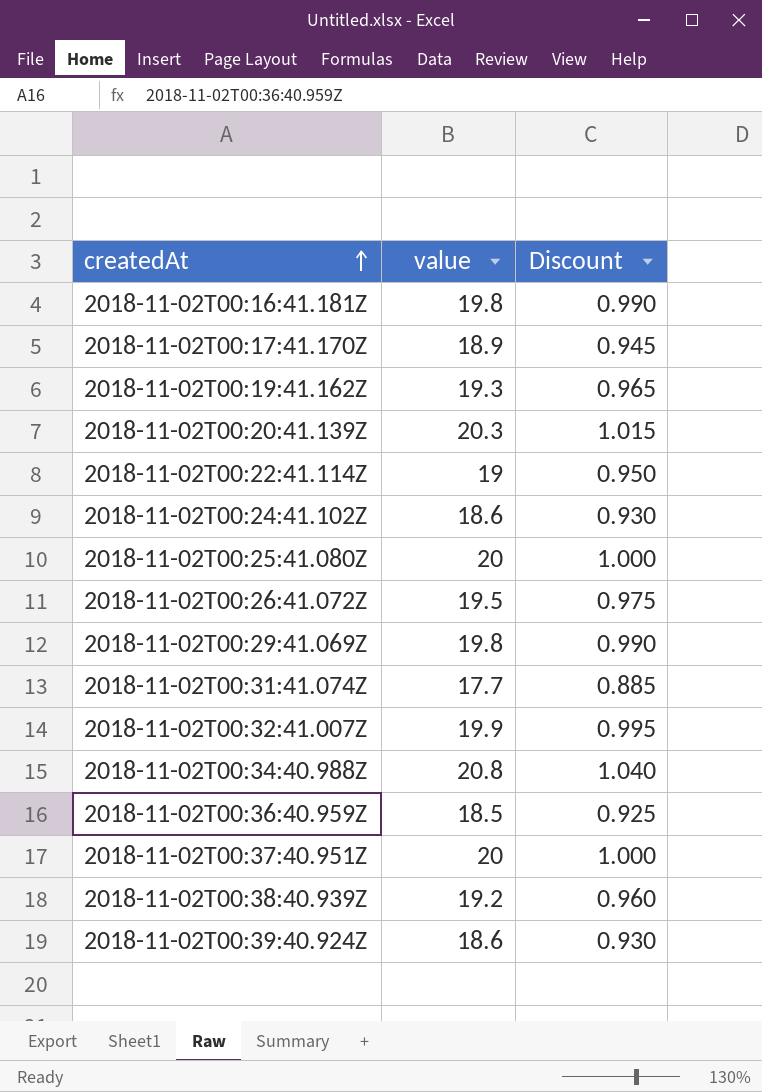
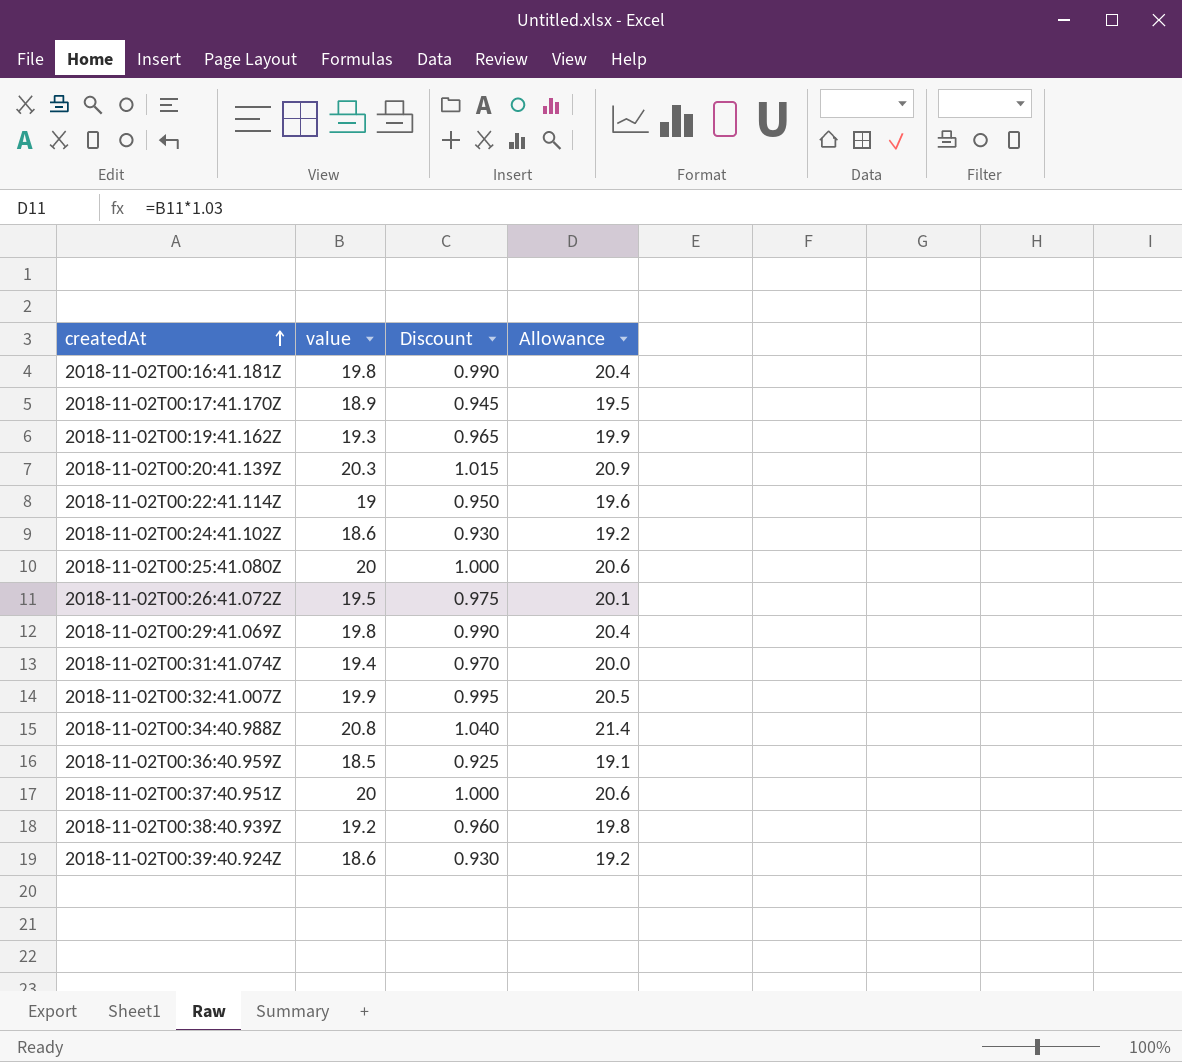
column Allowance | formula: none -> [value] * 1.03
2018-11-02T00:31:41.074Z | value: 17.7 -> 19.4
2018-11-02T00:31:41.074Z | Discount: 0.885 -> 0.970

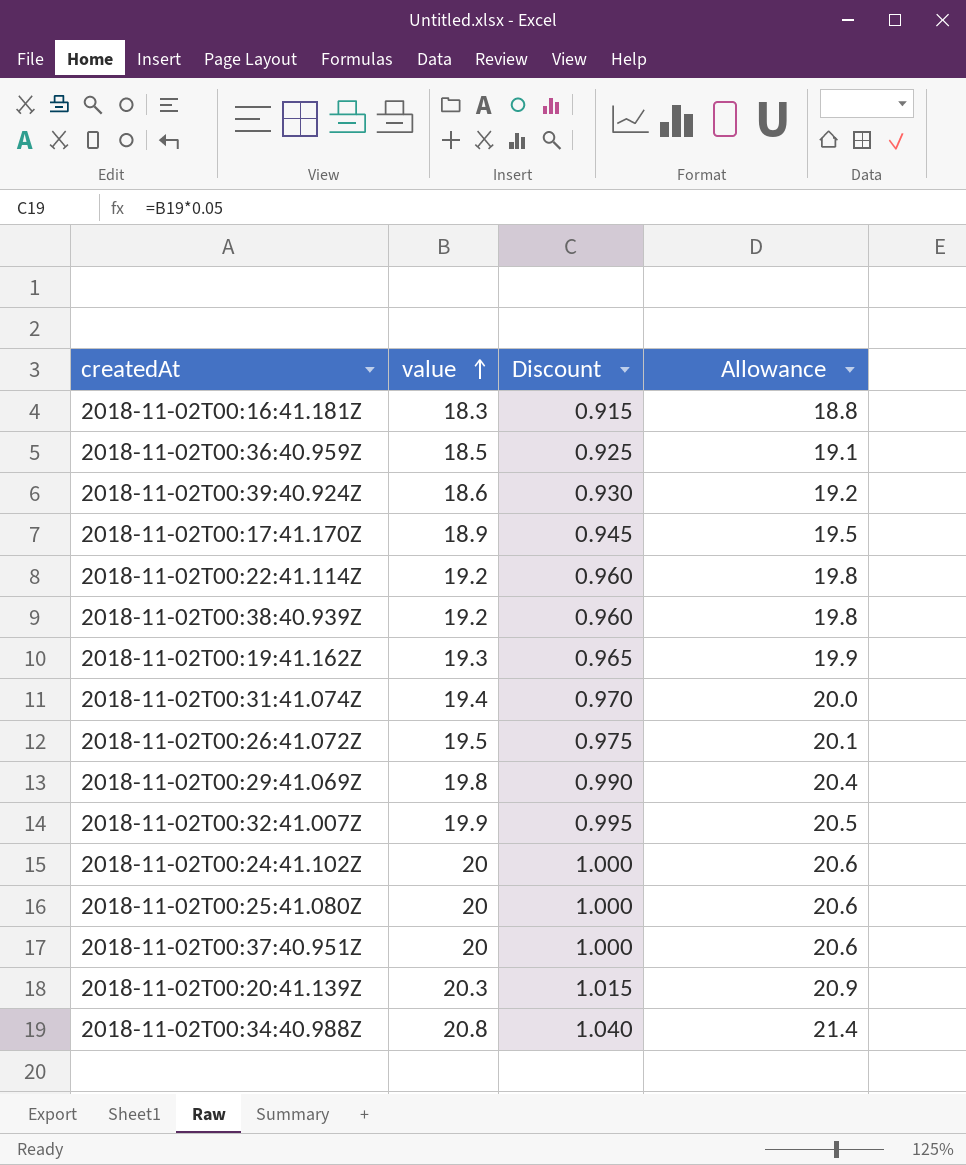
row order: createdAt ascending -> value ascending
2018-11-02T00:16:41.181Z | value: 19.8 -> 18.3
2018-11-02T00:16:41.181Z | Discount: 0.990 -> 0.915
2018-11-02T00:16:41.181Z | Allowance: 20.4 -> 18.8
2018-11-02T00:22:41.114Z | value: 19 -> 19.2
2018-11-02T00:22:41.114Z | Discount: 0.950 -> 0.960
2018-11-02T00:22:41.114Z | Allowance: 19.6 -> 19.8
2018-11-02T00:24:41.102Z | value: 18.6 -> 20
2018-11-02T00:24:41.102Z | Discount: 0.930 -> 1.000
2018-11-02T00:24:41.102Z | Allowance: 19.2 -> 20.6

